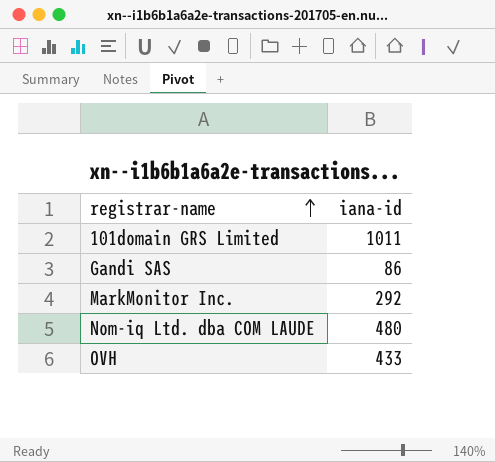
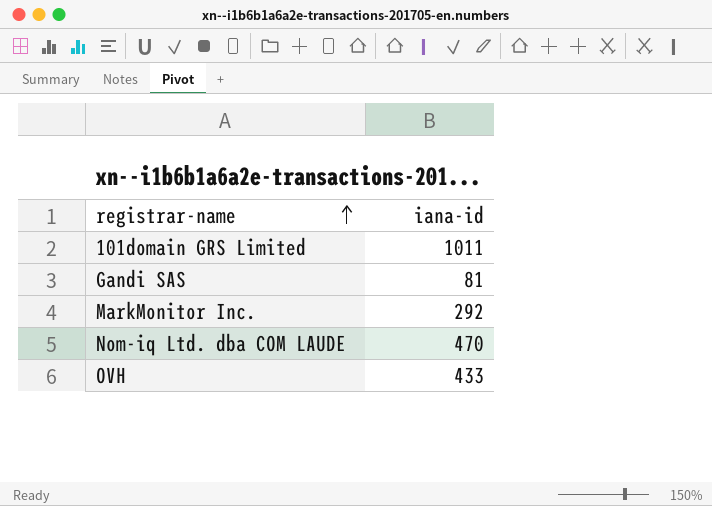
Gandi SAS | iana-id: 86 -> 81
Nom-iq Ltd. dba COM LAUDE | iana-id: 480 -> 470

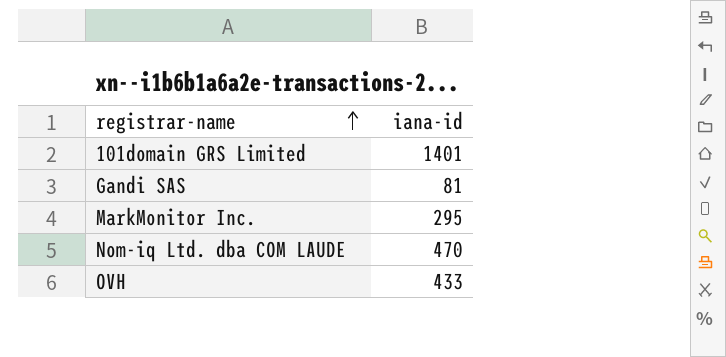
101domain GRS Limited | iana-id: 1011 -> 1401
MarkMonitor Inc. | iana-id: 292 -> 295

